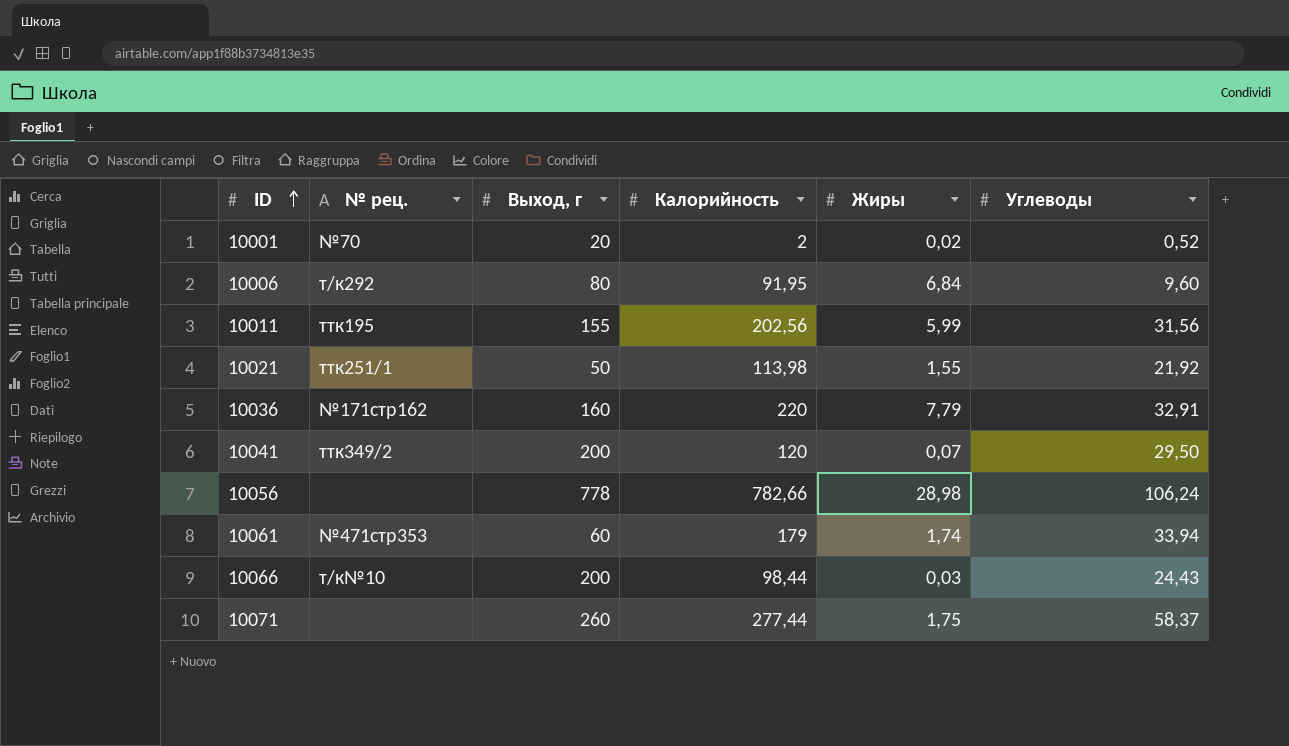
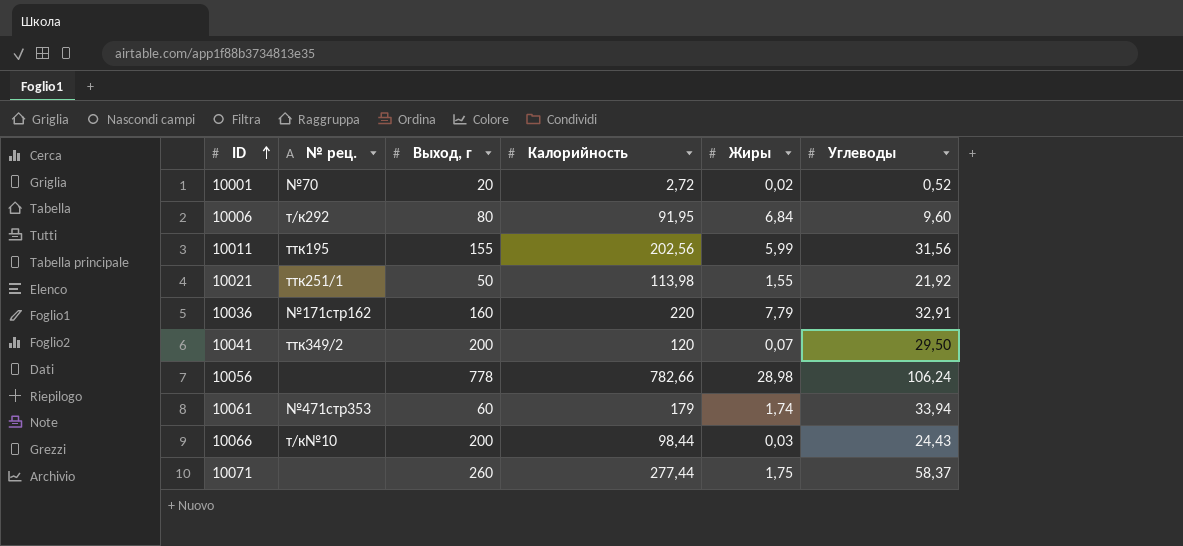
10001 | Калорийность: 2 -> 2,72

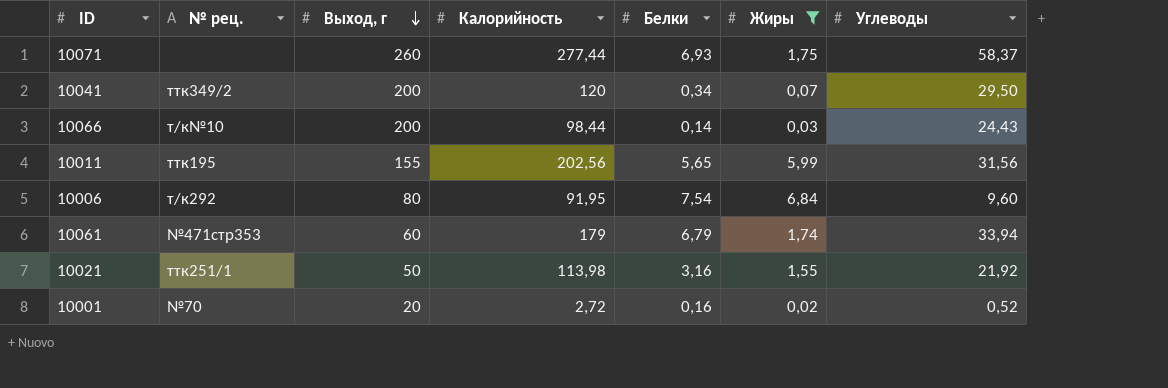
filter: none -> Жиры <= 6,84
row order: ID ascending -> Выход, г descending
column Белки | position: none -> 5

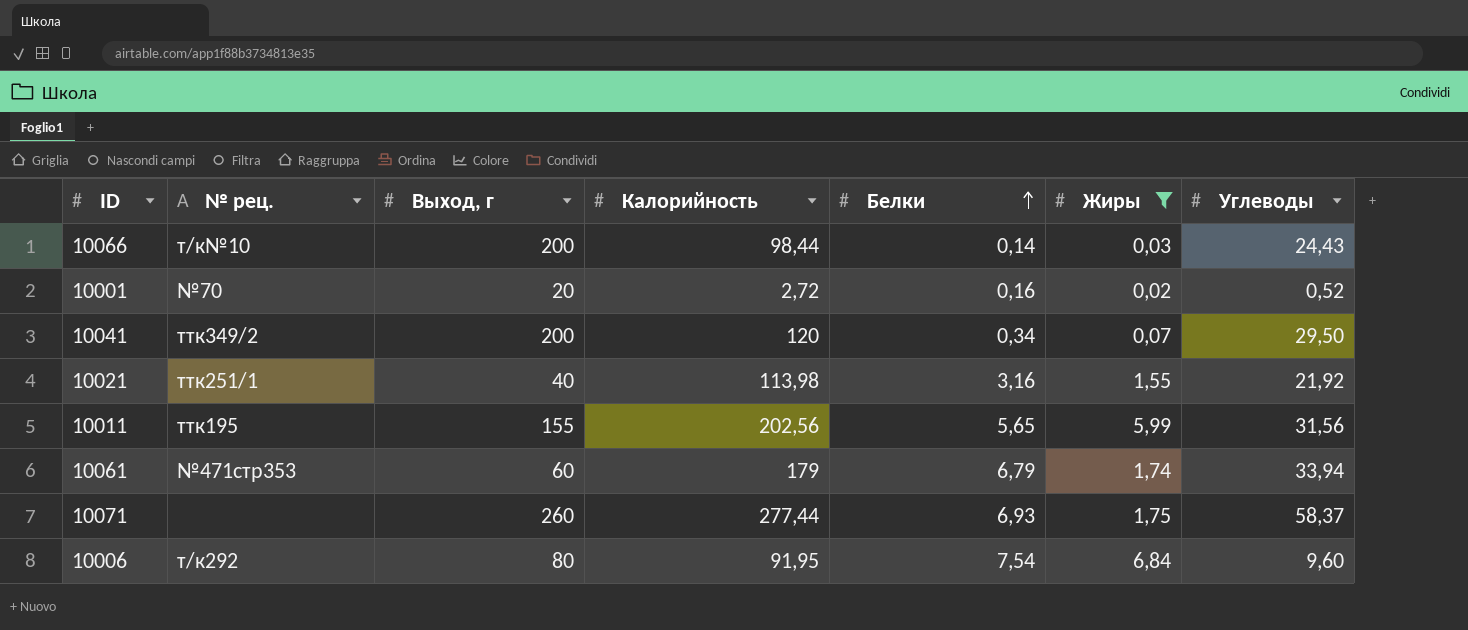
row order: Выход, г descending -> Белки ascending
10021 | Выход, г: 50 -> 40

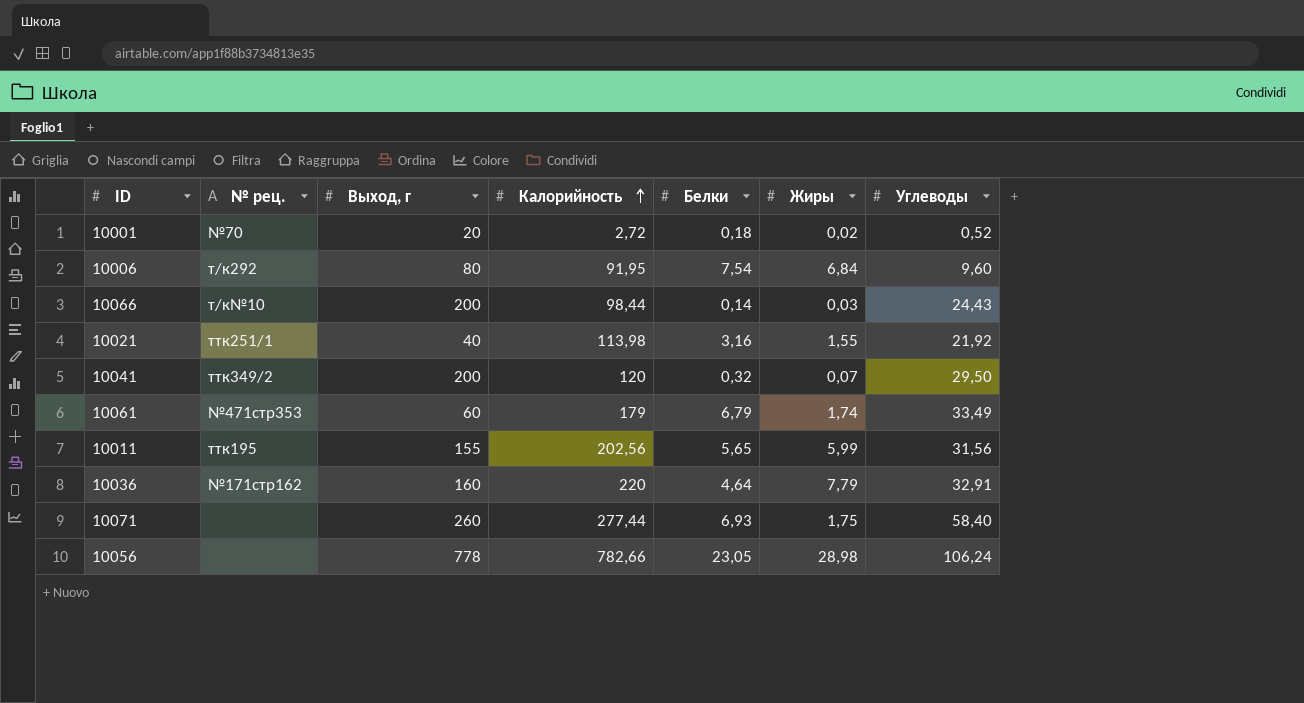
filter: Жиры <= 6,84 -> none
row order: Белки ascending -> Калорийность ascending
10001 | Белки: 0,16 -> 0,18
10041 | Белки: 0,34 -> 0,32
10061 | Углеводы: 33,94 -> 33,49
10071 | Углеводы: 58,37 -> 58,40

